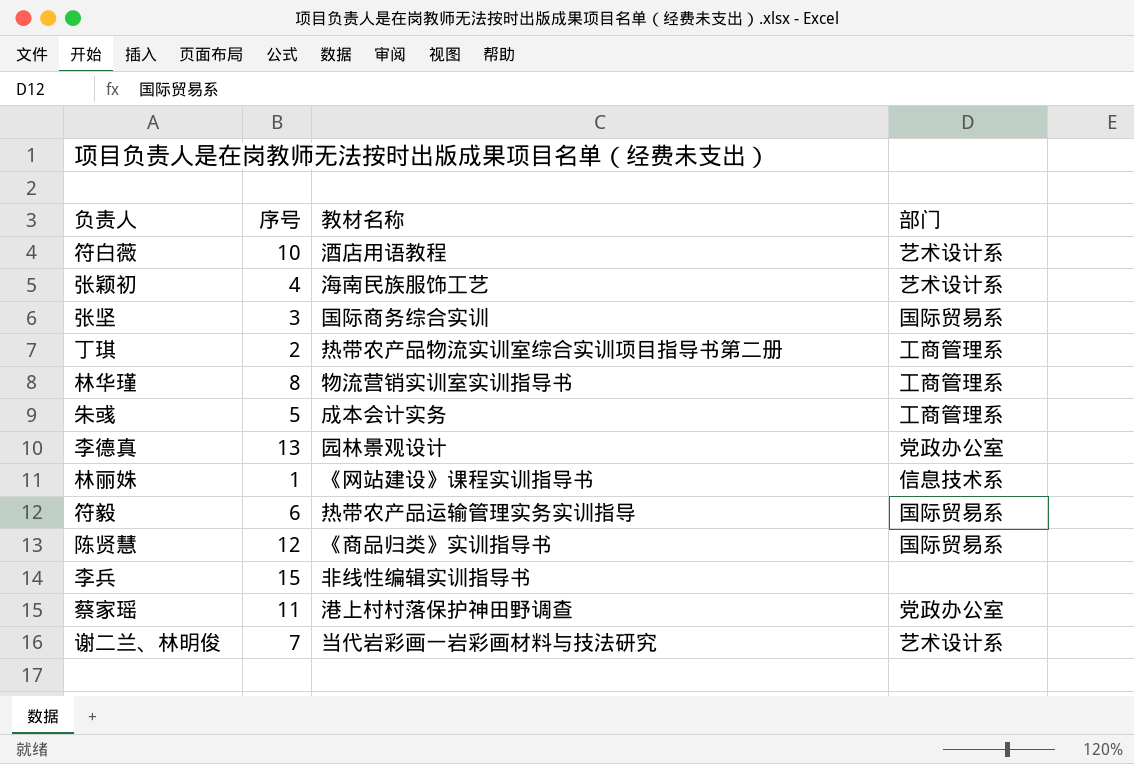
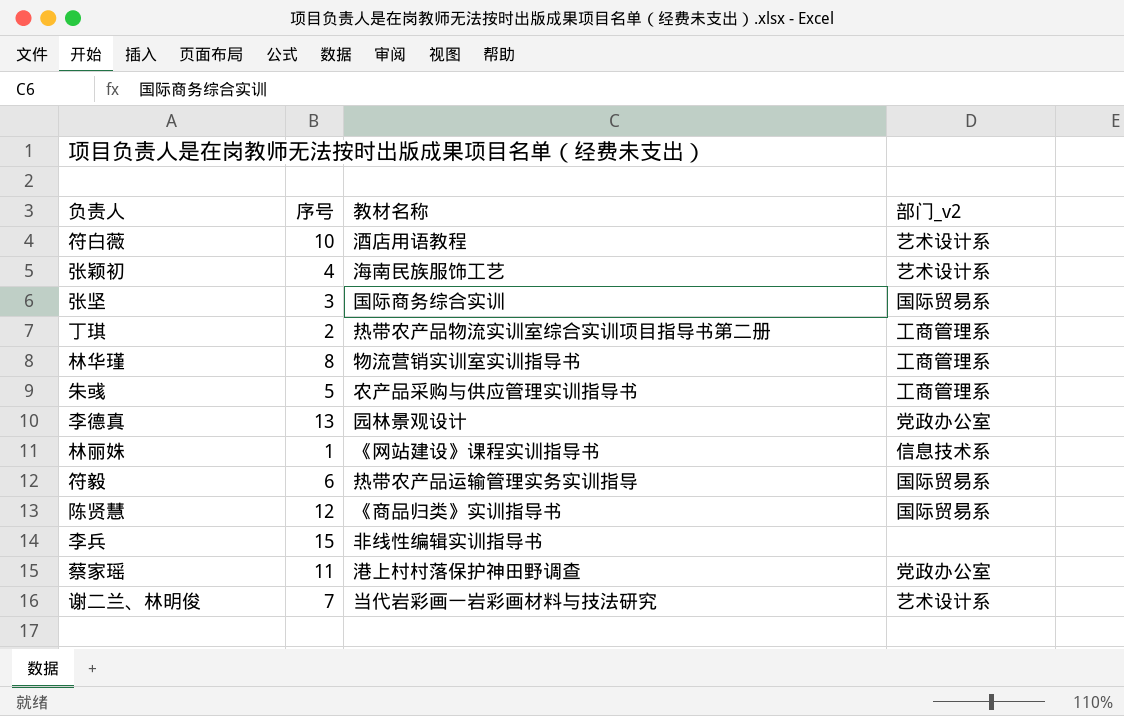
column name: 部门 -> 部门_v2
朱彧 | 教材名称: 成本会计实务 -> 农产品采购与供应管理实训指导书

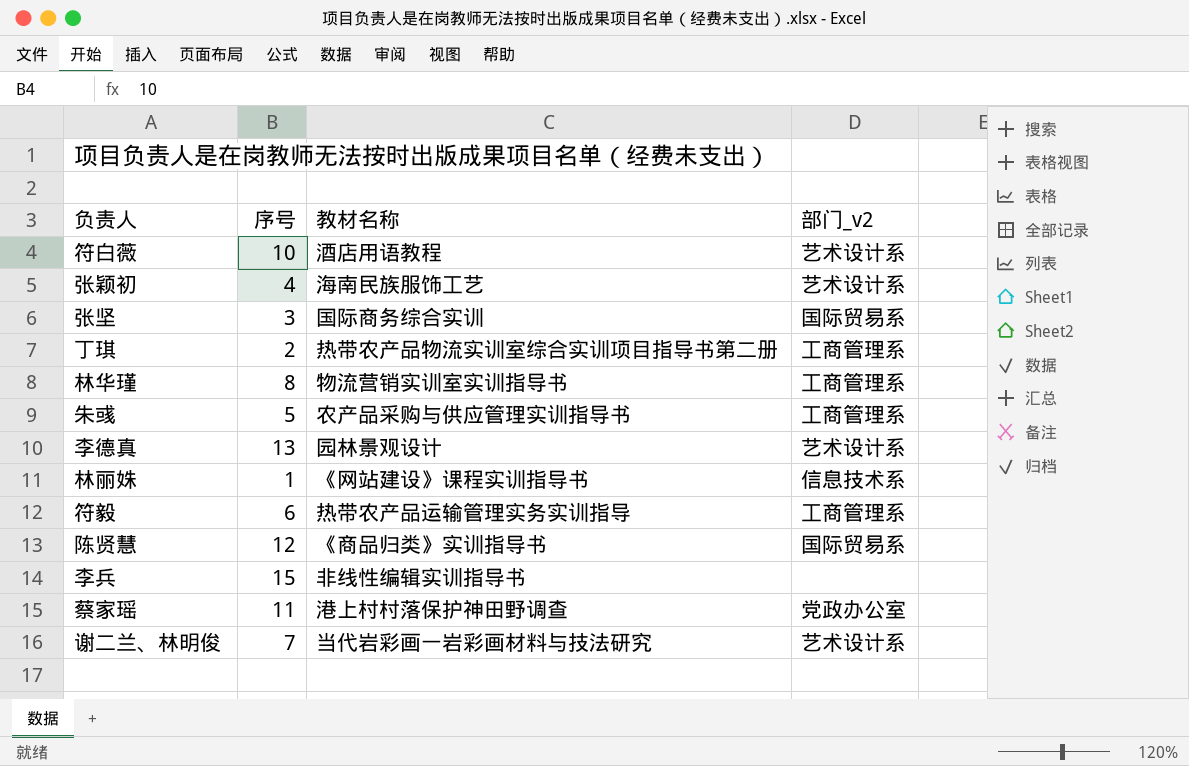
李德真 | 部门_v2: 党政办公室 -> 艺术设计系
符毅 | 部门_v2: 国际贸易系 -> 工商管理系

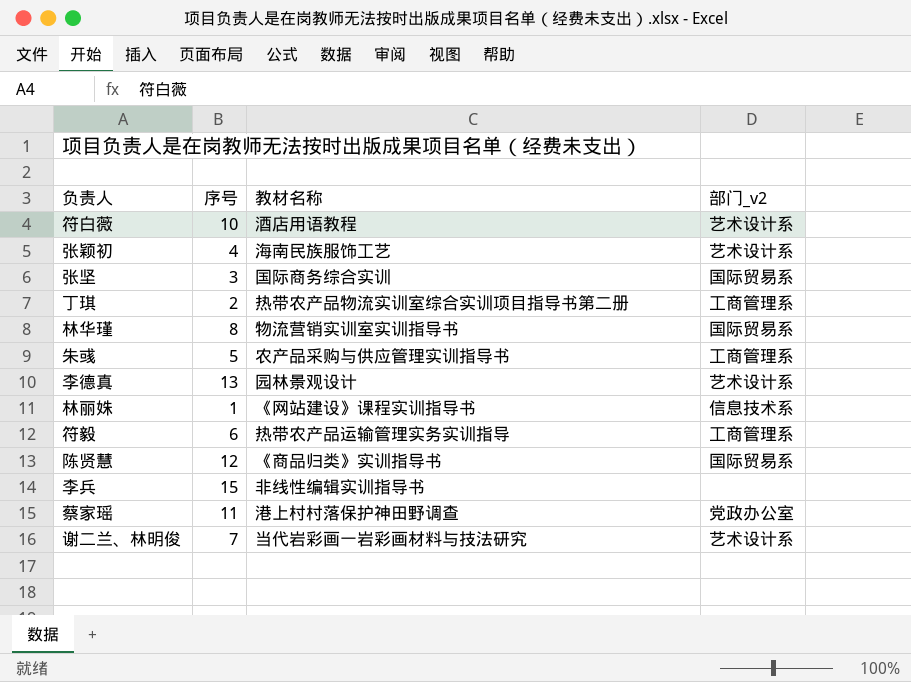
林华瑾 | 部门_v2: 工商管理系 -> 国际贸易系

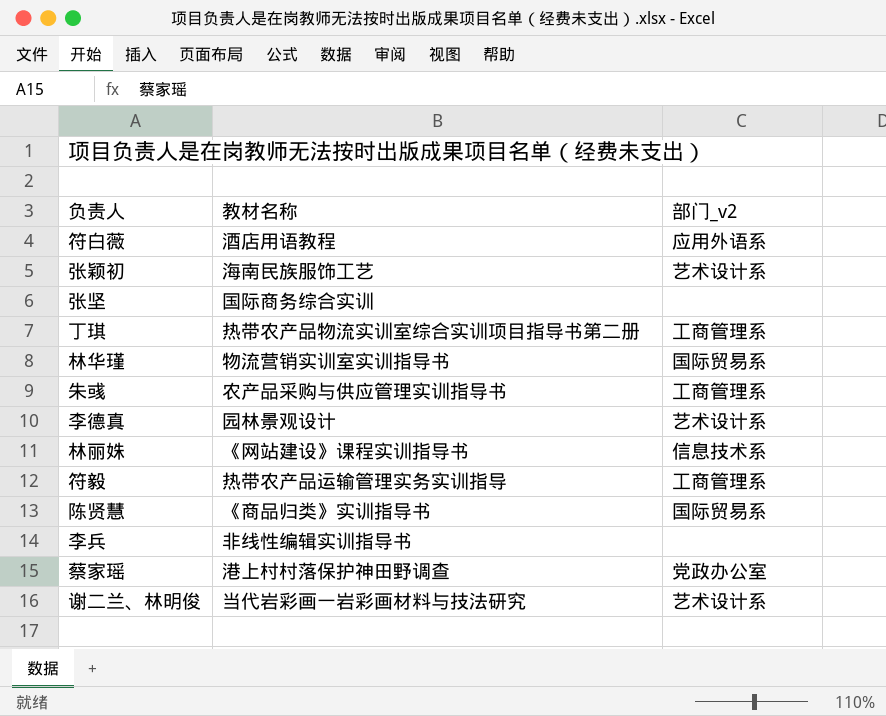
column 序号 | position: 2 -> none
符白薇 | 部门_v2: 艺术设计系 -> 应用外语系
张坚 | 部门_v2: 国际贸易系 -> none

